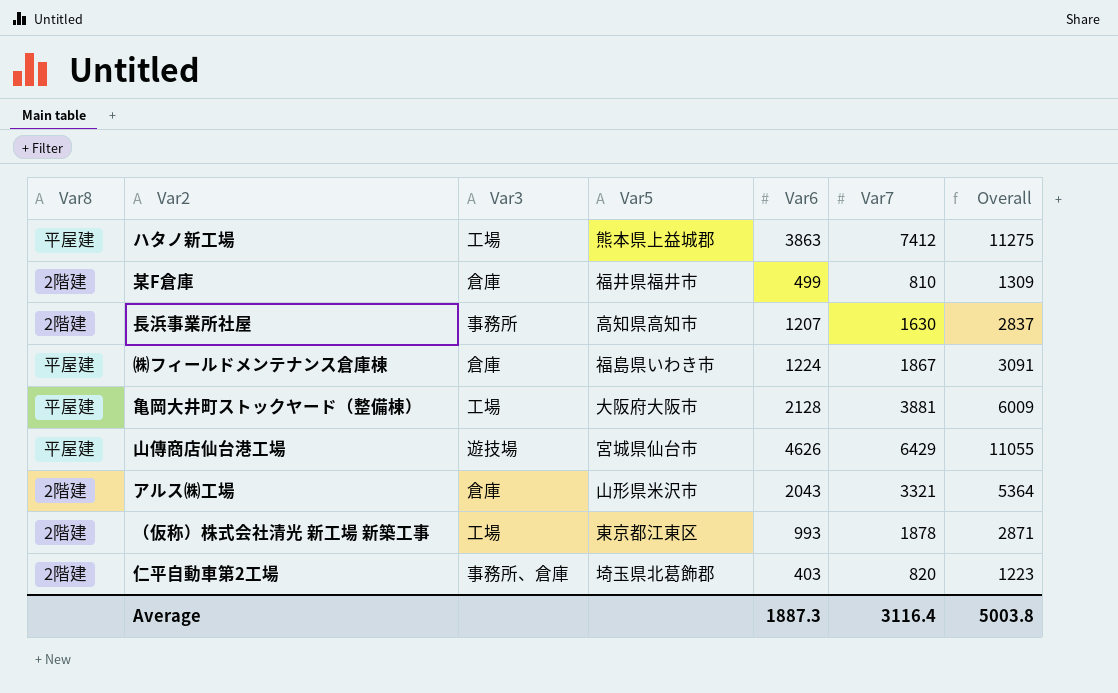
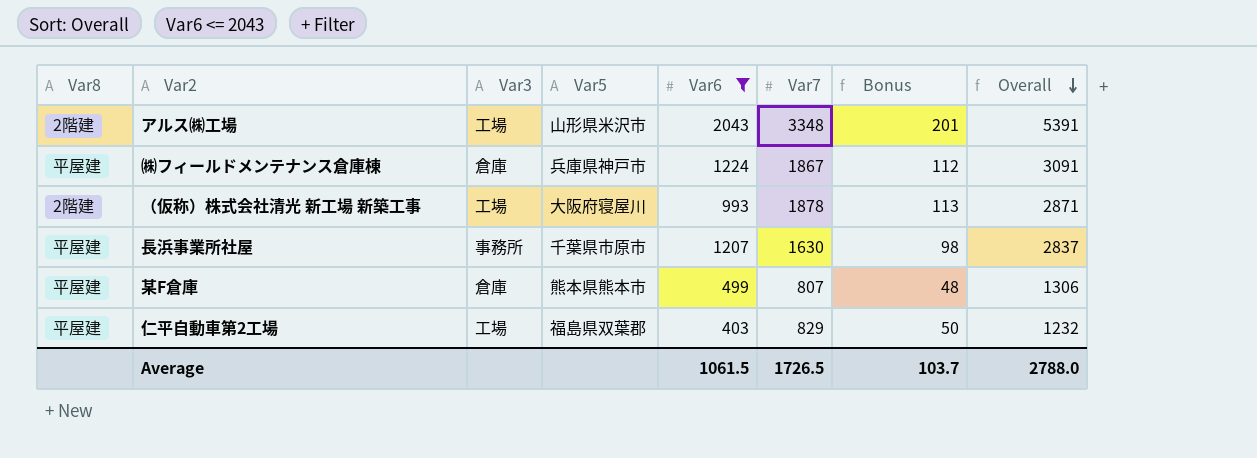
filter: none -> Var6 <= 2043
row order: none -> Overall descending
column Bonus | formula: none -> [Var7] * 0.06
アルス㈱工場 | Var3: 倉庫 -> 工場
アルス㈱工場 | Var7: 3321 -> 3348
アルス㈱工場 | Overall: 5364 -> 5391
㈱フィールドメンテナンス倉庫棟 | Var5: 福島県いわき市 -> 兵庫県神戸市
（仮称）株式会社清光 新工場 新築工事 | Var5: 東京都江東区 -> 大阪府寝屋川
長浜事業所社屋 | Var8: 2階建 -> 平屋建
長浜事業所社屋 | Var5: 高知県高知市 -> 千葉県市原市
某F倉庫 | Var8: 2階建 -> 平屋建
某F倉庫 | Var5: 福井県福井市 -> 熊本県熊本市
某F倉庫 | Var7: 810 -> 807
某F倉庫 | Overall: 1309 -> 1306
仁平自動車第2工場 | Var8: 2階建 -> 平屋建
仁平自動車第2工場 | Var3: 事務所、倉庫 -> 工場
仁平自動車第2工場 | Var5: 埼玉県北葛飾郡 -> 福島県双葉郡
仁平自動車第2工場 | Var7: 820 -> 829
仁平自動車第2工場 | Overall: 1223 -> 1232
Average | Var6: 1887.3 -> 1061.5
Average | Var7: 3116.4 -> 1726.5
Average | Overall: 5003.8 -> 2788.0

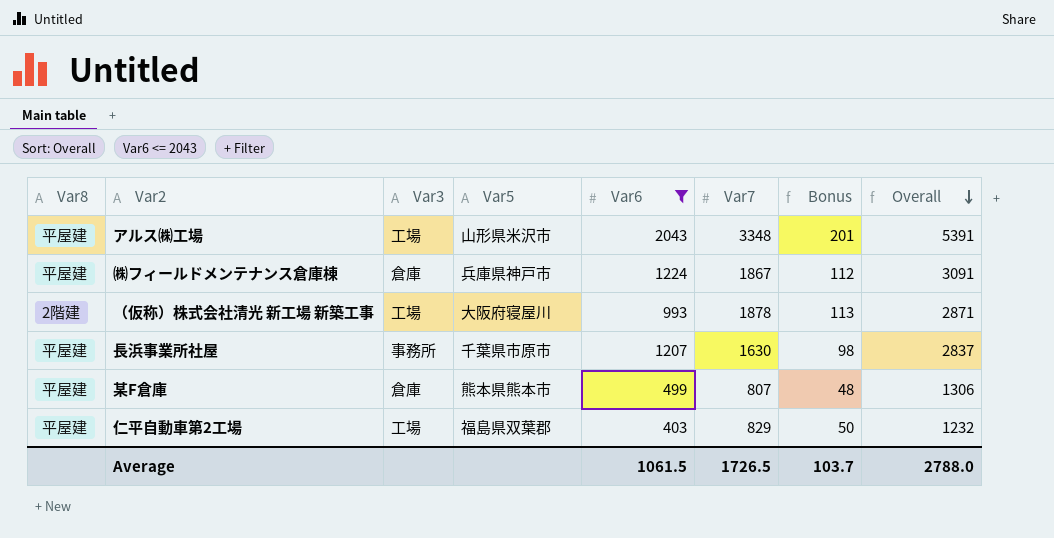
アルス㈱工場 | Var8: 2階建 -> 平屋建

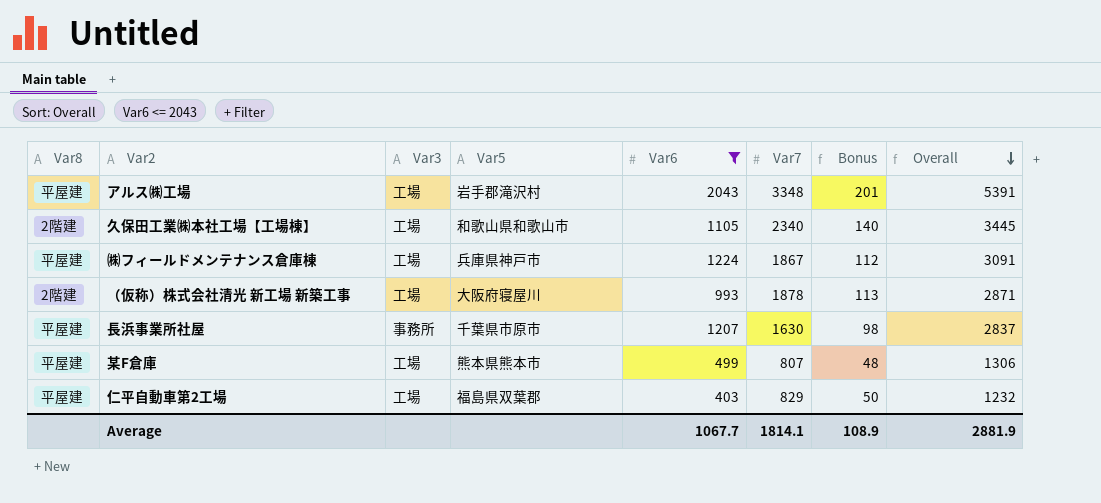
アルス㈱工場 | Var5: 山形県米沢市 -> 岩手郡滝沢村
row 久保田工業㈱本社工場【工場棟】: none -> 2階建 | 工場 | 和歌山県和歌山市 | 1105 | 2340 | 140 | 3445
㈱フィールドメンテナンス倉庫棟 | Var3: 倉庫 -> 工場
某F倉庫 | Var3: 倉庫 -> 工場
Average | Var6: 1061.5 -> 1067.7
Average | Var7: 1726.5 -> 1814.1
Average | Bonus: 103.7 -> 108.9
Average | Overall: 2788.0 -> 2881.9

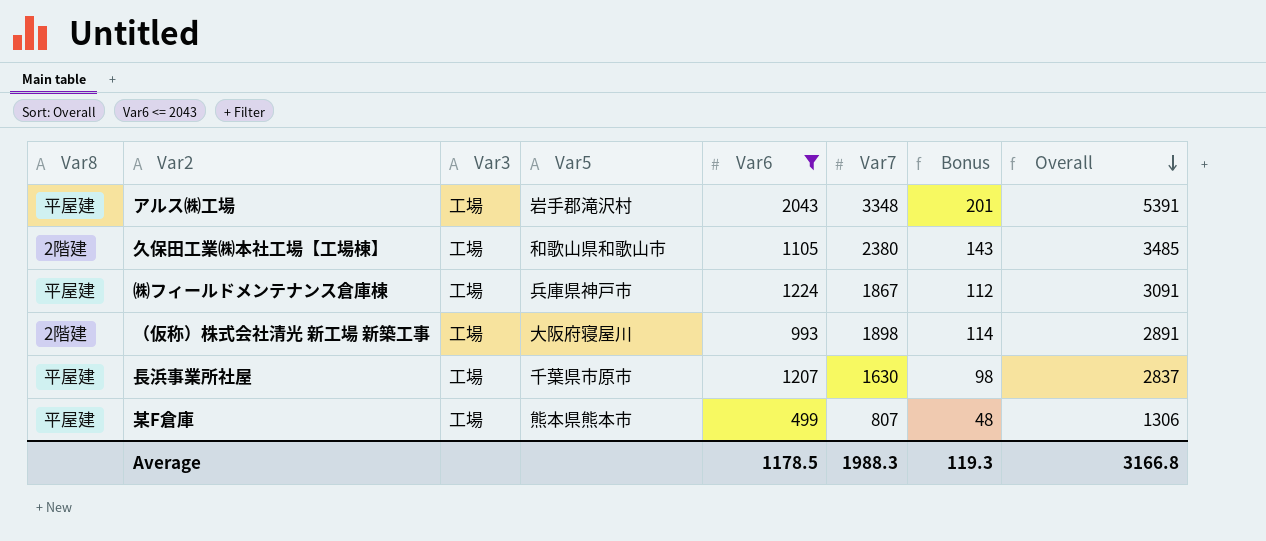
row 仁平自動車第2工場: 平屋建 | 工場 | 福島県双葉郡 | 403 | 829 | 50 | 1232 -> none
久保田工業㈱本社工場【工場棟】 | Var7: 2340 -> 2380
久保田工業㈱本社工場【工場棟】 | Bonus: 140 -> 143
久保田工業㈱本社工場【工場棟】 | Overall: 3445 -> 3485
（仮称）株式会社清光 新工場 新築工事 | Var7: 1878 -> 1898
（仮称）株式会社清光 新工場 新築工事 | Bonus: 113 -> 114
（仮称）株式会社清光 新工場 新築工事 | Overall: 2871 -> 2891
長浜事業所社屋 | Var3: 事務所 -> 工場
Average | Var6: 1067.7 -> 1178.5
Average | Var7: 1814.1 -> 1988.3
Average | Bonus: 108.9 -> 119.3
Average | Overall: 2881.9 -> 3166.8

